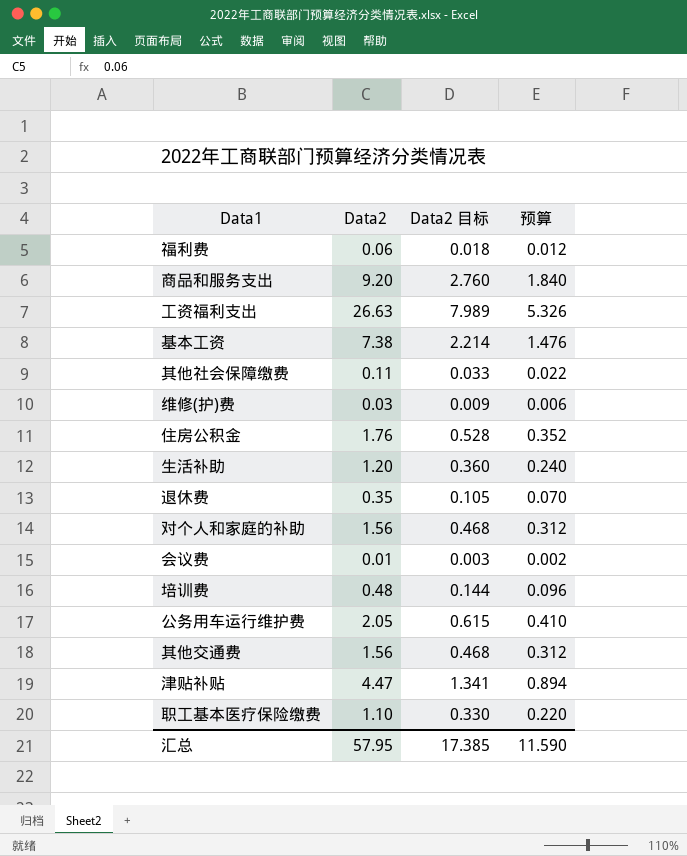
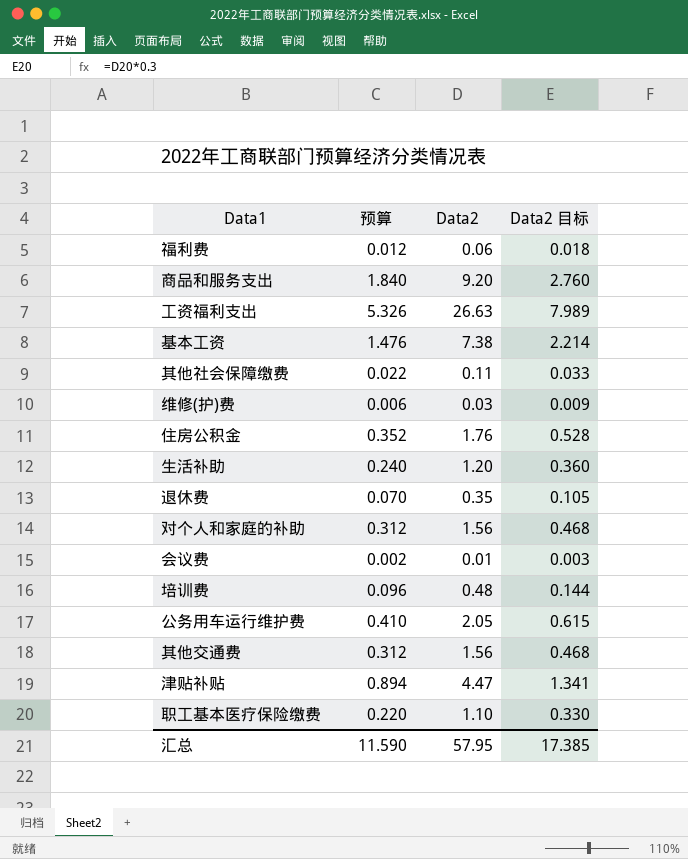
column 预算 | position: 4 -> 2

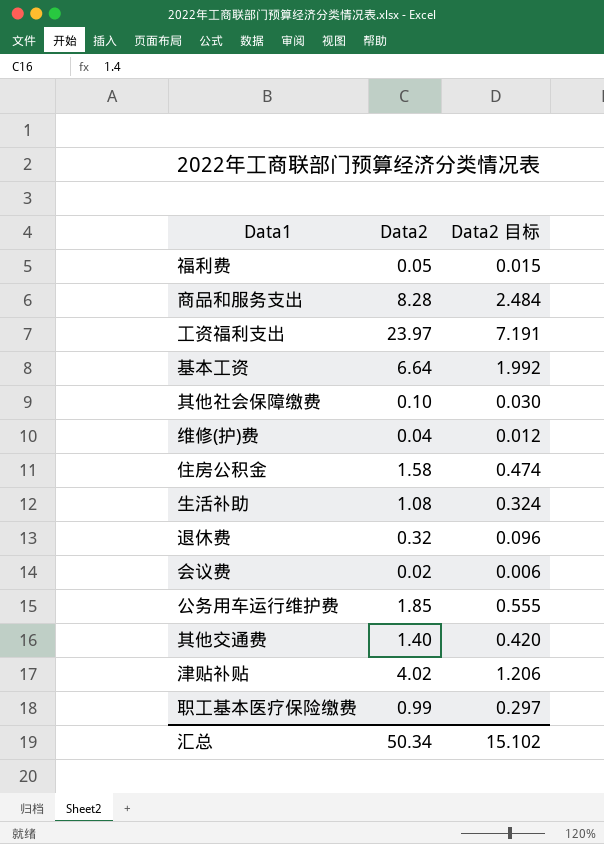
column 预算 | formula: [Data2] * 0.2 -> none
row 对个人和家庭的补助: 0.312 | 1.56 | 0.468 -> none
row 培训费: 0.096 | 0.48 | 0.144 -> none
福利费 | Data2: 0.06 -> 0.05
福利费 | Data2 目标: 0.018 -> 0.015
商品和服务支出 | Data2: 9.20 -> 8.28
商品和服务支出 | Data2 目标: 2.760 -> 2.484
工资福利支出 | Data2: 26.63 -> 23.97
工资福利支出 | Data2 目标: 7.989 -> 7.191
基本工资 | Data2: 7.38 -> 6.64
基本工资 | Data2 目标: 2.214 -> 1.992
其他社会保障缴费 | Data2: 0.11 -> 0.10
其他社会保障缴费 | Data2 目标: 0.033 -> 0.030
维修(护)费 | Data2: 0.03 -> 0.04
维修(护)费 | Data2 目标: 0.009 -> 0.012
住房公积金 | Data2: 1.76 -> 1.58
住房公积金 | Data2 目标: 0.528 -> 0.474
生活补助 | Data2: 1.20 -> 1.08
生活补助 | Data2 目标: 0.360 -> 0.324
退休费 | Data2: 0.35 -> 0.32
退休费 | Data2 目标: 0.105 -> 0.096
会议费 | Data2: 0.01 -> 0.02
会议费 | Data2 目标: 0.003 -> 0.006
公务用车运行维护费 | Data2: 2.05 -> 1.85
公务用车运行维护费 | Data2 目标: 0.615 -> 0.555
其他交通费 | Data2: 1.56 -> 1.40
其他交通费 | Data2 目标: 0.468 -> 0.420
津贴补贴 | Data2: 4.47 -> 4.02
津贴补贴 | Data2 目标: 1.341 -> 1.206
职工基本医疗保险缴费 | Data2: 1.10 -> 0.99
职工基本医疗保险缴费 | Data2 目标: 0.330 -> 0.297
汇总 | Data2: 57.95 -> 50.34
汇总 | Data2 目标: 17.385 -> 15.102

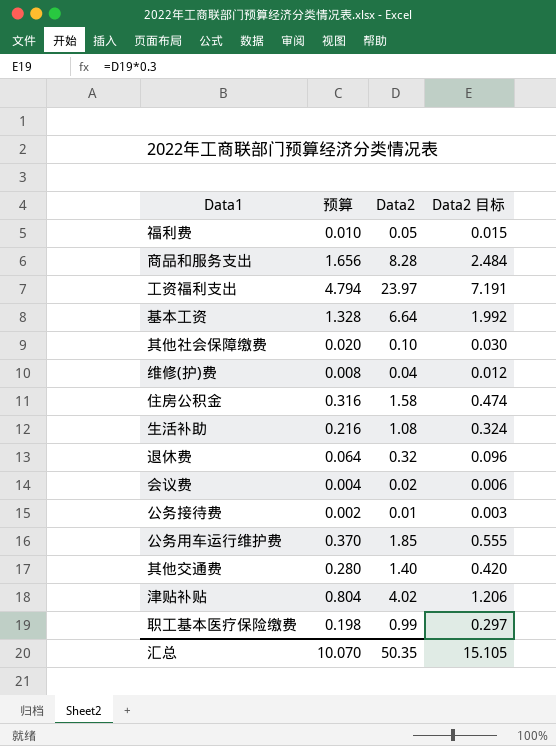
column 预算 | formula: none -> [Data2] * 0.2
row 公务接待费: none -> 0.002 | 0.01 | 0.003
汇总 | Data2: 50.34 -> 50.35
汇总 | Data2 目标: 15.102 -> 15.105

